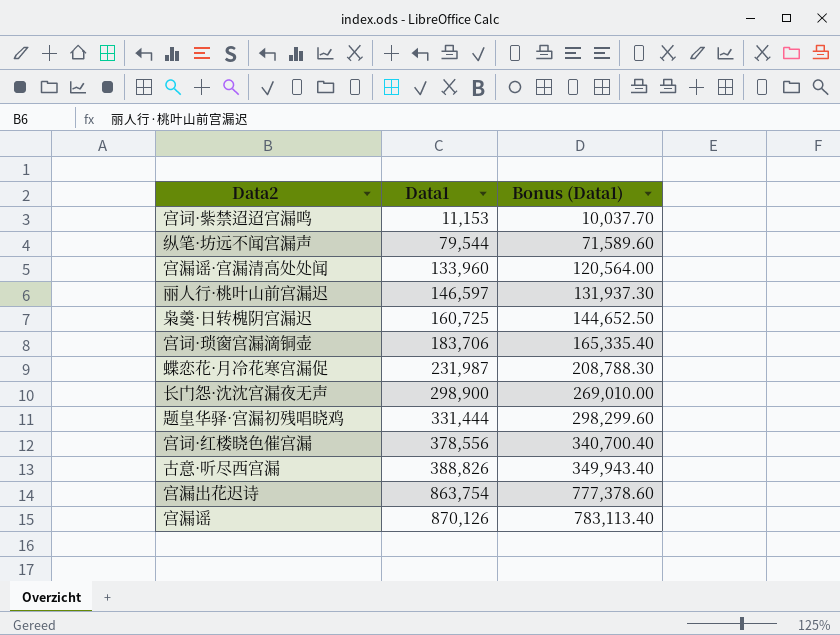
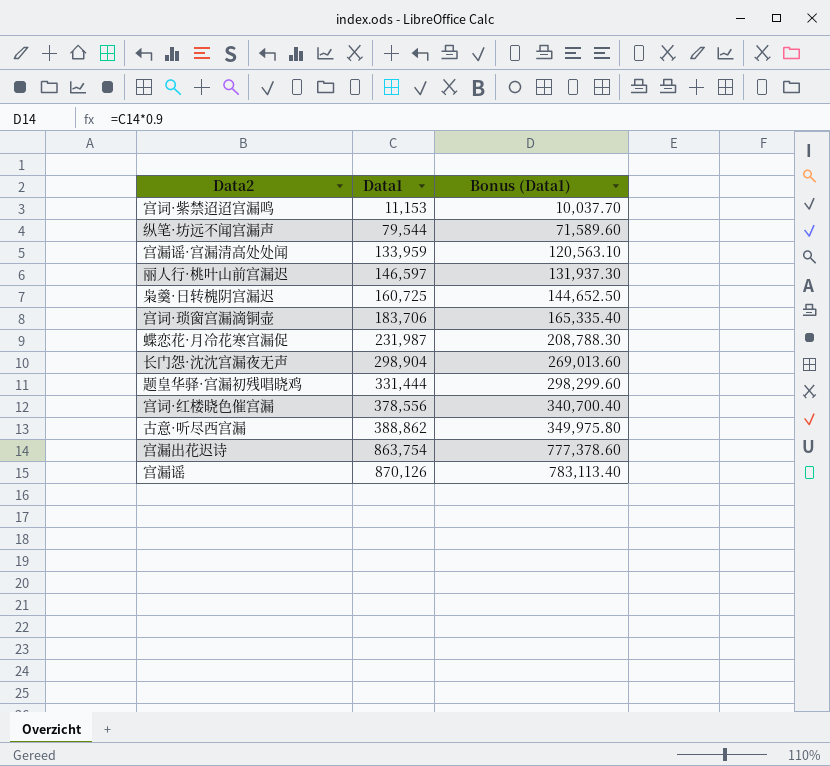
宫漏谣·宫漏清高处处闻 | Data1: 133,960 -> 133,959
宫漏谣·宫漏清高处处闻 | Bonus (Data1): 120,564.00 -> 120,563.10
长门怨·沈沈宫漏夜无声 | Data1: 298,900 -> 298,904
长门怨·沈沈宫漏夜无声 | Bonus (Data1): 269,010.00 -> 269,013.60
古意·听尽西宫漏 | Data1: 388,826 -> 388,862
古意·听尽西宫漏 | Bonus (Data1): 349,943.40 -> 349,975.80

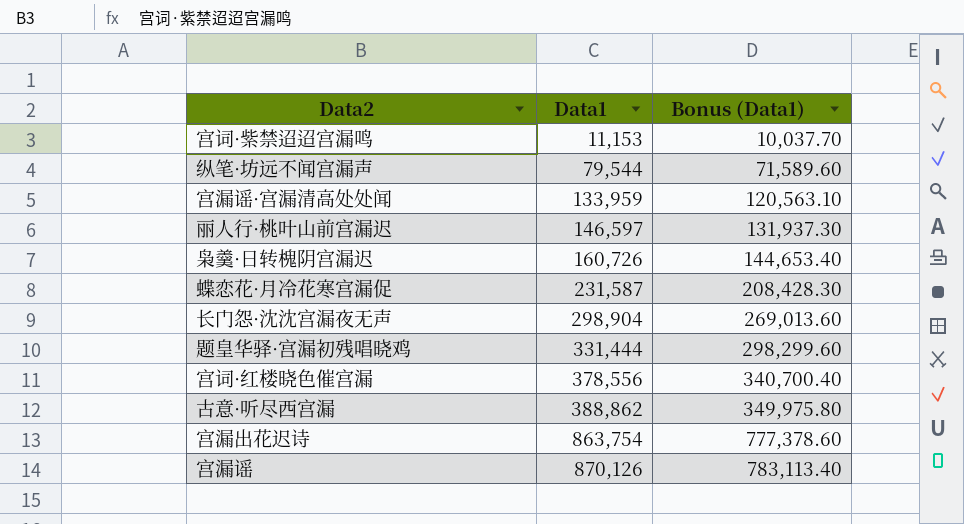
row 宫词·琐窗宫漏滴铜壶: 183,706 | 165,335.40 -> none
枭羹·日转槐阴宫漏迟 | Data1: 160,725 -> 160,726
枭羹·日转槐阴宫漏迟 | Bonus (Data1): 144,652.50 -> 144,653.40
蝶恋花·月冷花寒宫漏促 | Data1: 231,987 -> 231,587
蝶恋花·月冷花寒宫漏促 | Bonus (Data1): 208,788.30 -> 208,428.30

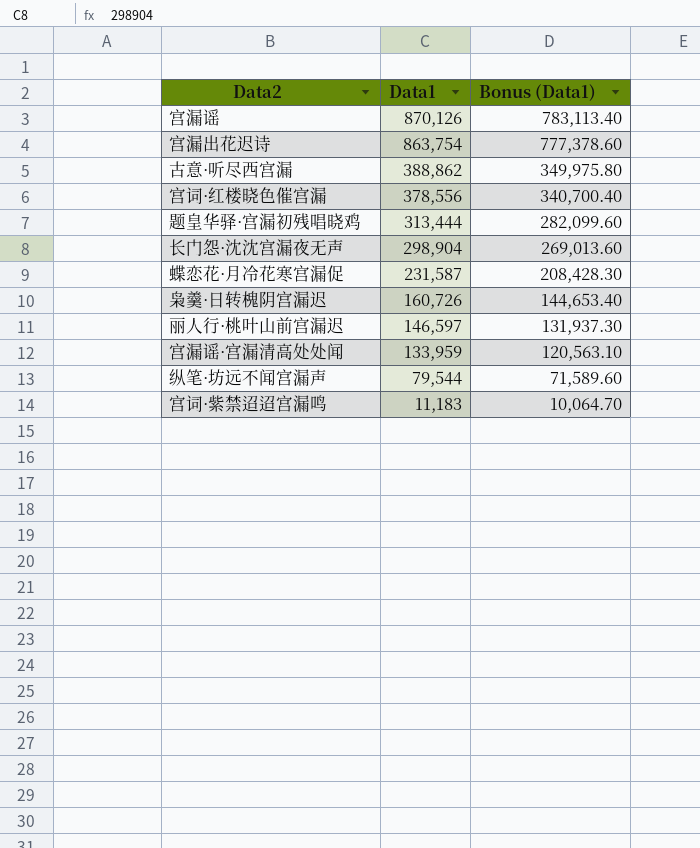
row order: Data1 ascending -> Data1 descending
题皇华驿·宫漏初残唱晓鸡 | Data1: 331,444 -> 313,444
题皇华驿·宫漏初残唱晓鸡 | Bonus (Data1): 298,299.60 -> 282,099.60
宫词·紫禁迢迢宫漏鸣 | Data1: 11,153 -> 11,183
宫词·紫禁迢迢宫漏鸣 | Bonus (Data1): 10,037.70 -> 10,064.70

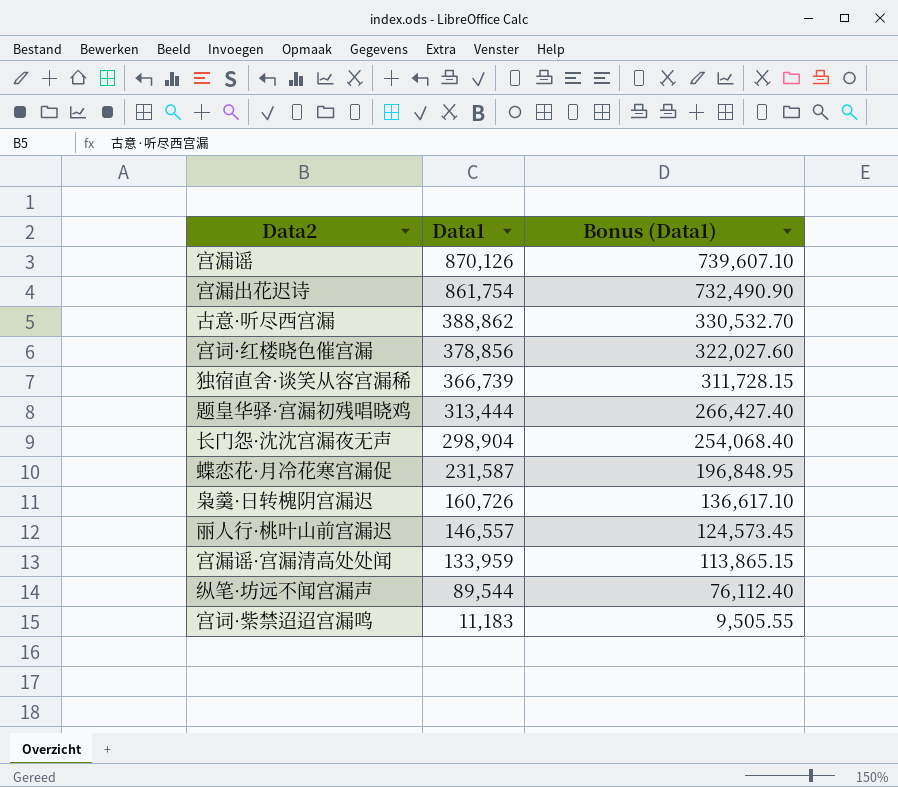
column Bonus (Data1) | formula: [Data1] * 0.9 -> [Data1] * 0.85
宫漏出花迟诗 | Data1: 863,754 -> 861,754
宫词·红楼晓色催宫漏 | Data1: 378,556 -> 378,856
row 独宿直舍·谈笑从容宫漏稀: none -> 366,739 | 311,728.15
丽人行·桃叶山前宫漏迟 | Data1: 146,597 -> 146,557
纵笔·坊远不闻宫漏声 | Data1: 79,544 -> 89,544

